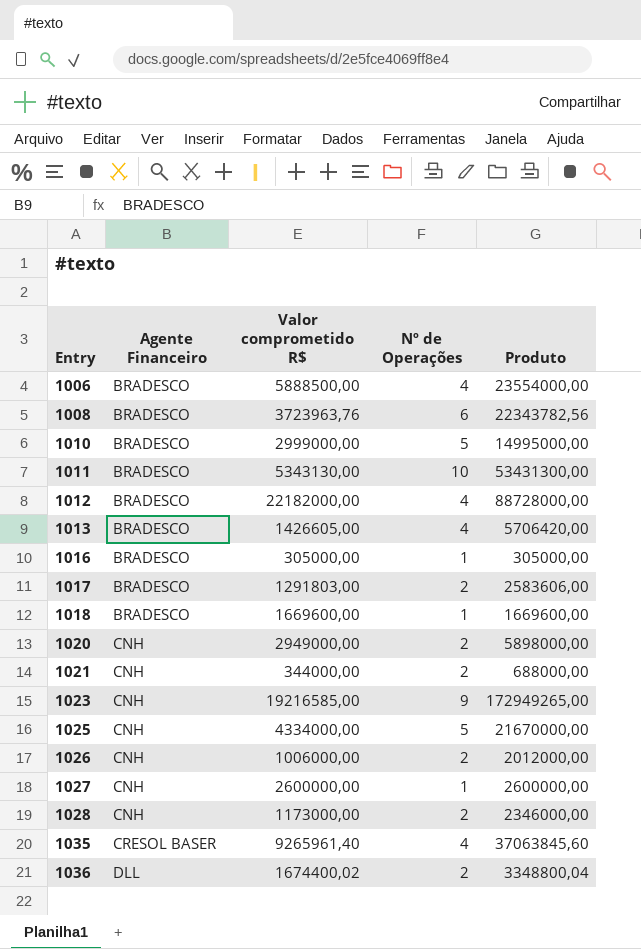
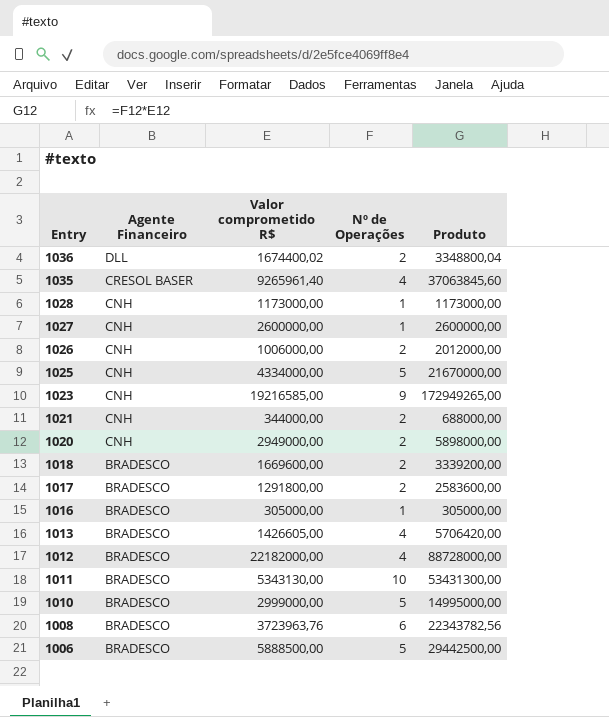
row order: Entry ascending -> Entry descending
1028 | Nº de Operações: 2 -> 1
1028 | Produto: 2346000,00 -> 1173000,00
1018 | Nº de Operações: 1 -> 2
1018 | Produto: 1669600,00 -> 3339200,00
1017 | Valor comprometido R$: 1291803,00 -> 1291800,00
1017 | Produto: 2583606,00 -> 2583600,00
1006 | Nº de Operações: 4 -> 5
1006 | Produto: 23554000,00 -> 29442500,00

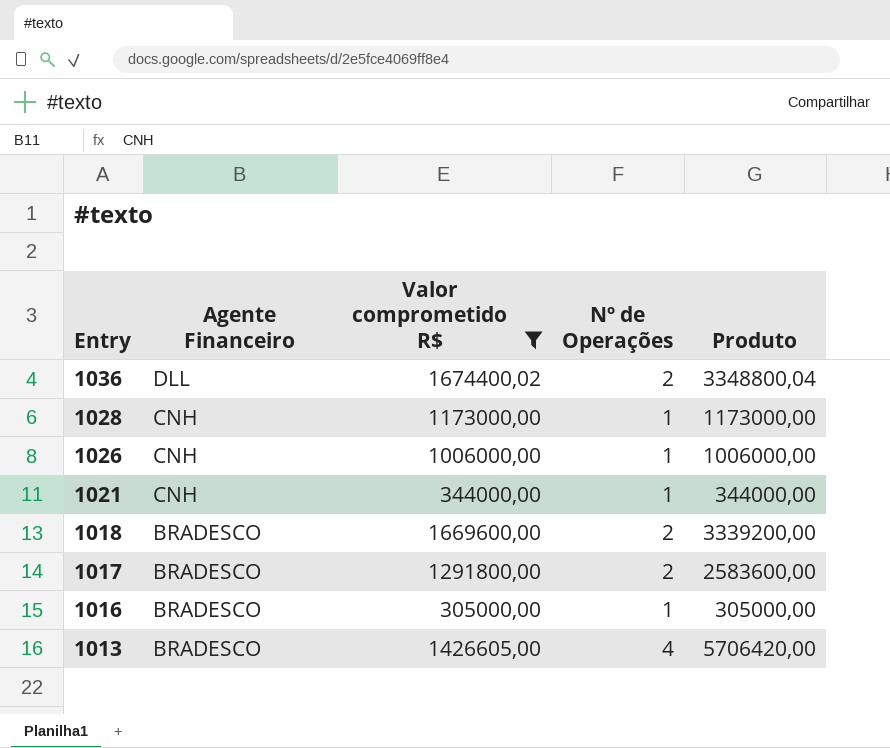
filter: none -> Valor comprometido R$ <= 1674400,02
1026 | Nº de Operações: 2 -> 1
1026 | Produto: 2012000,00 -> 1006000,00
1021 | Nº de Operações: 2 -> 1
1021 | Produto: 688000,00 -> 344000,00

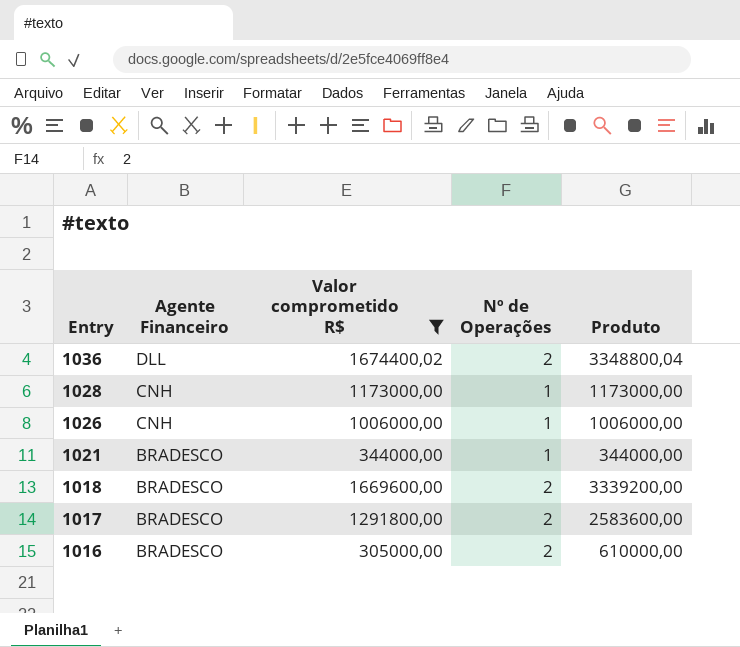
row 1013: BRADESCO | 1426605,00 | 4 | 5706420,00 -> none
1021 | Agente Financeiro: CNH -> BRADESCO
1016 | Nº de Operações: 1 -> 2
1016 | Produto: 305000,00 -> 610000,00

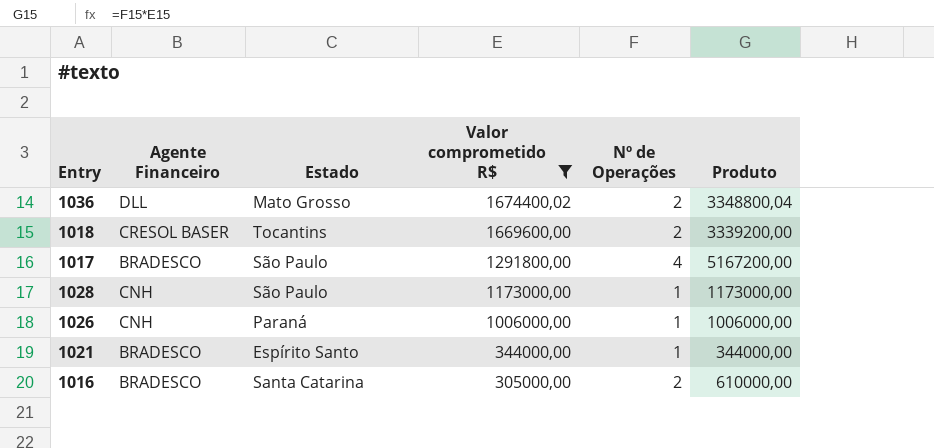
row order: Entry descending -> Valor comprometido R$ descending
column Estado | position: none -> 3
1018 | Agente Financeiro: BRADESCO -> CRESOL BASER
1017 | Nº de Operações: 2 -> 4
1017 | Produto: 2583600,00 -> 5167200,00

